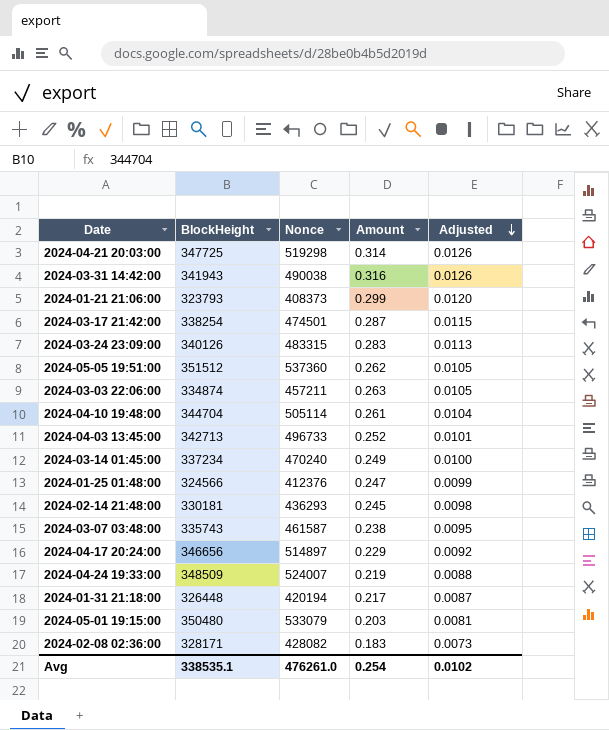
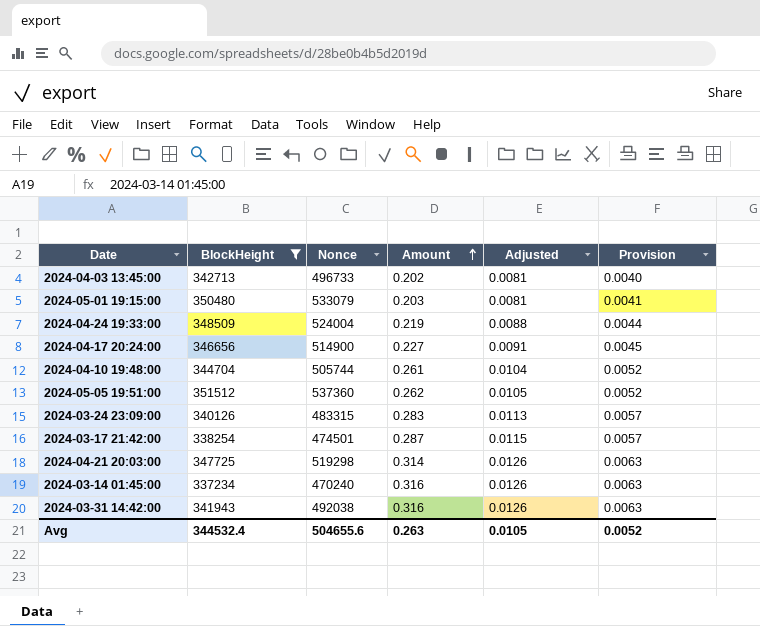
filter: none -> BlockHeight >= 337234
row order: Adjusted descending -> Amount ascending
column Provision | formula: none -> [Amount] * 0.02
2024-04-03 13:45:00 | Amount: 0.252 -> 0.202
2024-04-03 13:45:00 | Adjusted: 0.0101 -> 0.0081
2024-04-24 19:33:00 | Nonce: 524007 -> 524004
2024-04-17 20:24:00 | Nonce: 514897 -> 514900
2024-04-17 20:24:00 | Amount: 0.229 -> 0.227
2024-04-17 20:24:00 | Adjusted: 0.0092 -> 0.0091
2024-04-10 19:48:00 | Nonce: 505114 -> 505744
2024-03-14 01:45:00 | Amount: 0.249 -> 0.316
2024-03-14 01:45:00 | Adjusted: 0.0100 -> 0.0126
2024-03-31 14:42:00 | Nonce: 490038 -> 492038
Avg | BlockHeight: 338535.1 -> 344532.4
Avg | Nonce: 476261.0 -> 504655.6
Avg | Amount: 0.254 -> 0.263
Avg | Adjusted: 0.0102 -> 0.0105

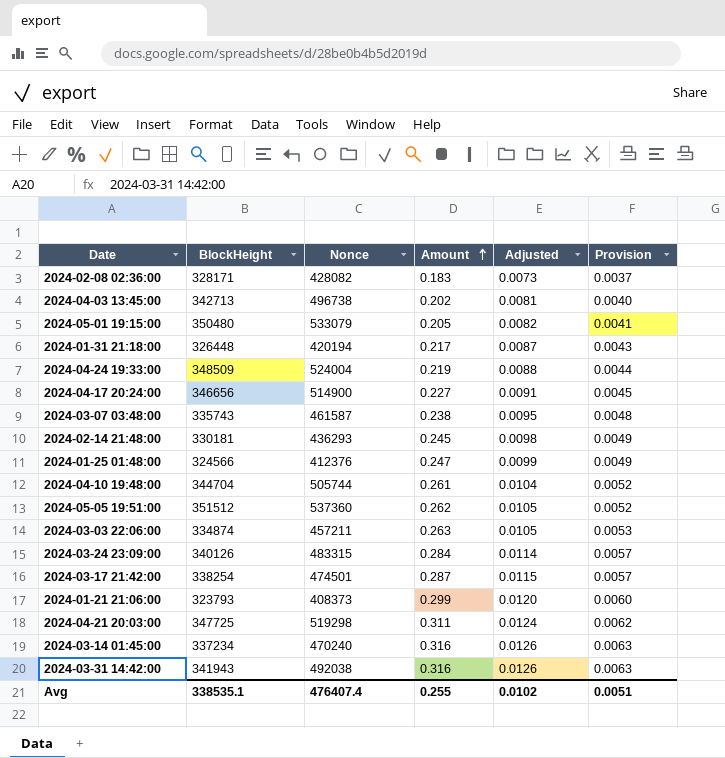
filter: BlockHeight >= 337234 -> none
2024-04-03 13:45:00 | Nonce: 496733 -> 496738
2024-05-01 19:15:00 | Amount: 0.203 -> 0.205
2024-05-01 19:15:00 | Adjusted: 0.0081 -> 0.0082
2024-03-24 23:09:00 | Amount: 0.283 -> 0.284
2024-03-24 23:09:00 | Adjusted: 0.0113 -> 0.0114
2024-04-21 20:03:00 | Amount: 0.314 -> 0.311
2024-04-21 20:03:00 | Adjusted: 0.0126 -> 0.0124
2024-04-21 20:03:00 | Provision: 0.0063 -> 0.0062
Avg | BlockHeight: 344532.4 -> 338535.1
Avg | Nonce: 504655.6 -> 476407.4
Avg | Amount: 0.263 -> 0.255
Avg | Adjusted: 0.0105 -> 0.0102
Avg | Provision: 0.0052 -> 0.0051

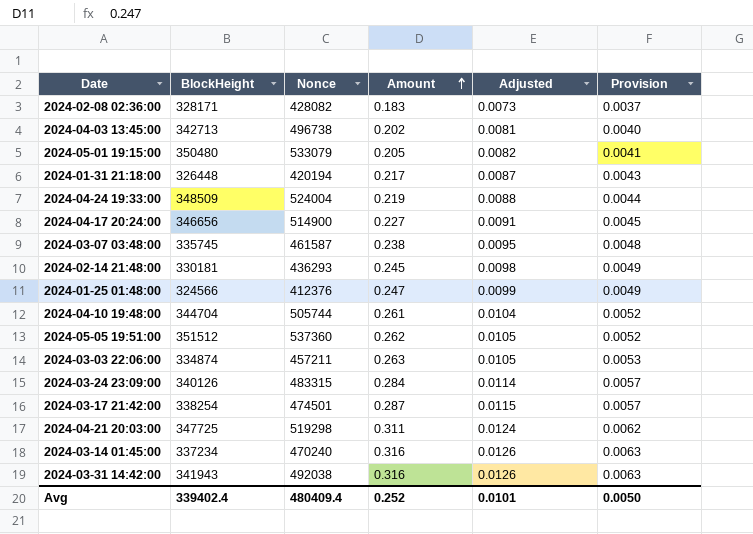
row 2024-01-21 21:06:00: 323793 | 408373 | 0.299 | 0.0120 | 0.0060 -> none
2024-03-07 03:48:00 | BlockHeight: 335743 -> 335745
Avg | BlockHeight: 338535.1 -> 339402.4
Avg | Nonce: 476407.4 -> 480409.4
Avg | Amount: 0.255 -> 0.252
Avg | Adjusted: 0.0102 -> 0.0101
Avg | Provision: 0.0051 -> 0.0050

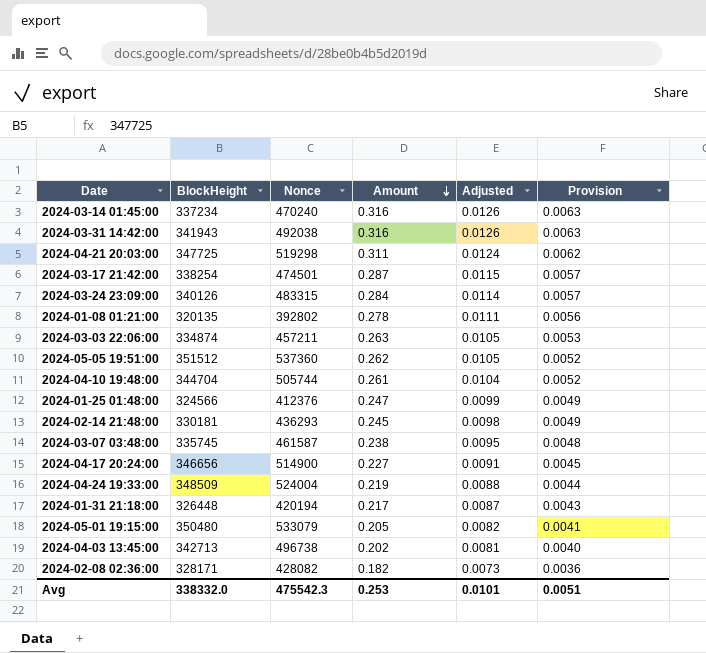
row order: Amount ascending -> Amount descending
row 2024-01-08 01:21:00: none -> 320135 | 392802 | 0.278 | 0.0111 | 0.0056
2024-02-08 02:36:00 | Amount: 0.183 -> 0.182
2024-02-08 02:36:00 | Provision: 0.0037 -> 0.0036
Avg | BlockHeight: 339402.4 -> 338332.0
Avg | Nonce: 480409.4 -> 475542.3
Avg | Amount: 0.252 -> 0.253
Avg | Provision: 0.0050 -> 0.0051

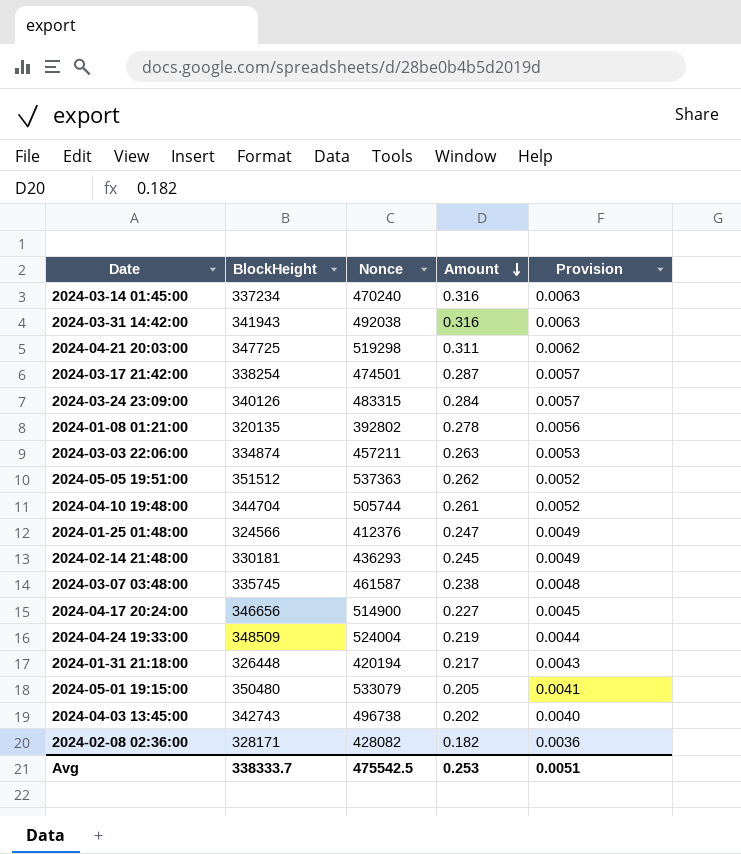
column Adjusted | formula: [Amount] * 0.04 -> none
2024-05-05 19:51:00 | Nonce: 537360 -> 537363
2024-04-03 13:45:00 | BlockHeight: 342713 -> 342743
Avg | BlockHeight: 338332.0 -> 338333.7
Avg | Nonce: 475542.3 -> 475542.5

